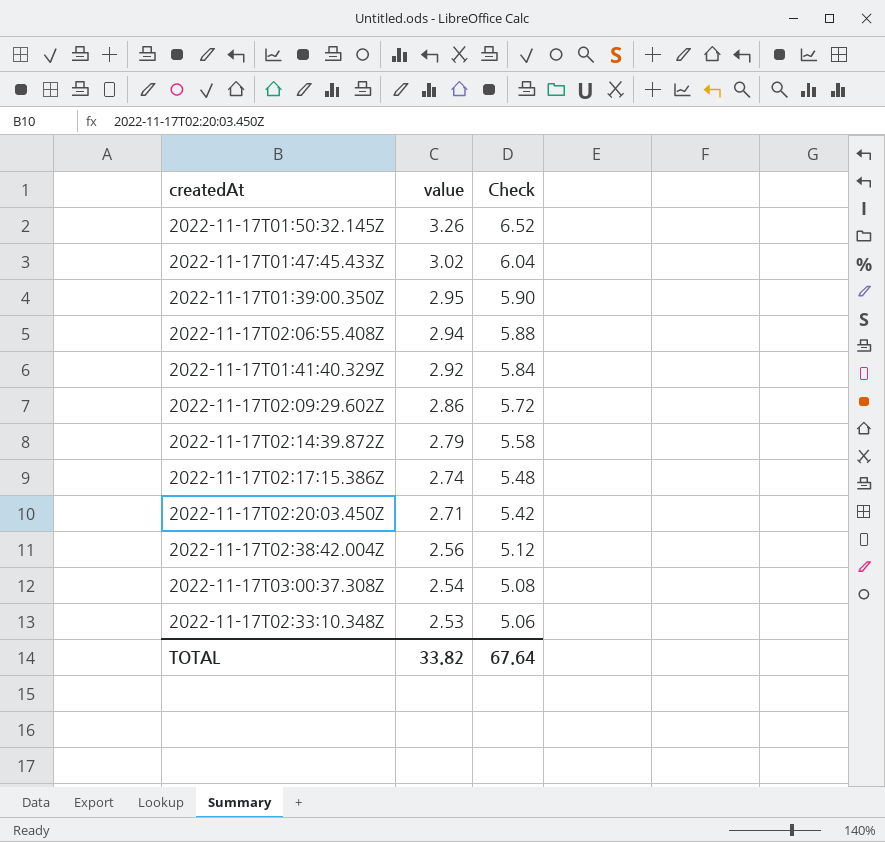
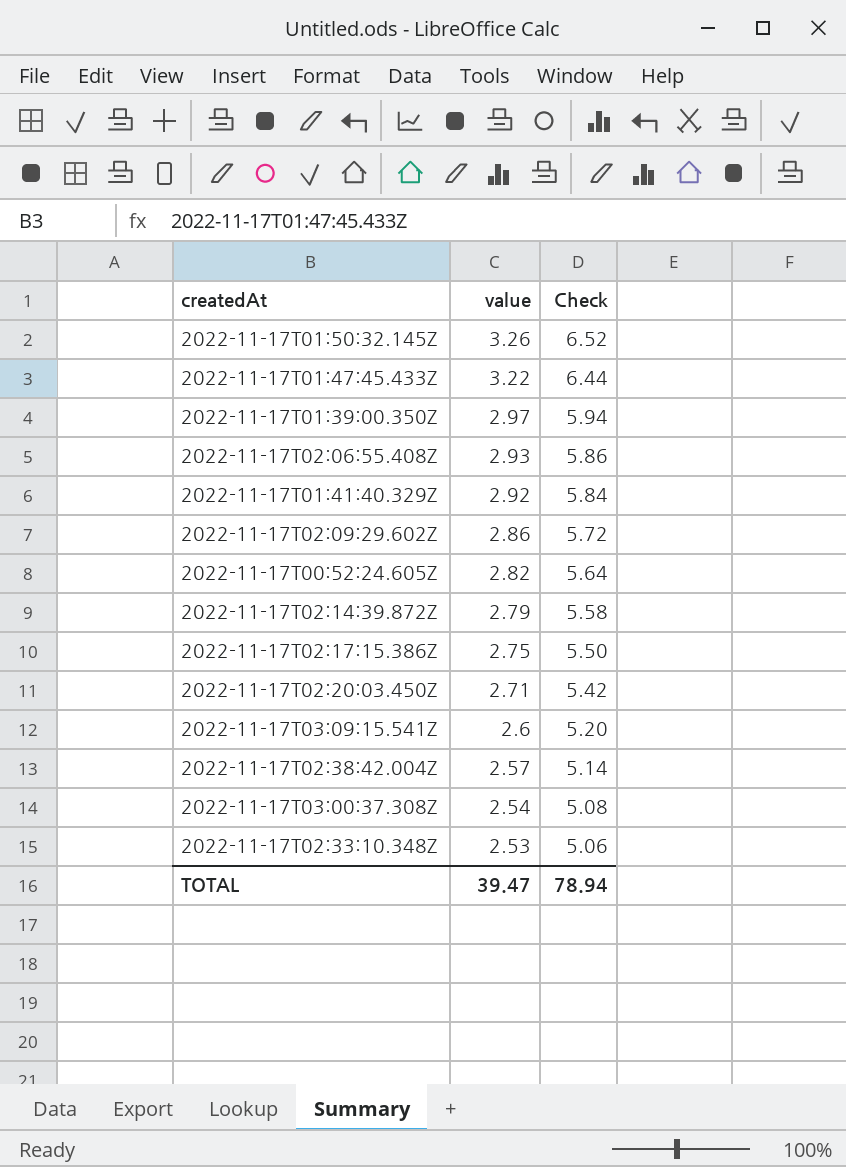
2022-11-17T01:47:45.433Z | value: 3.02 -> 3.22
2022-11-17T01:47:45.433Z | Check: 6.04 -> 6.44
2022-11-17T01:39:00.350Z | value: 2.95 -> 2.97
2022-11-17T01:39:00.350Z | Check: 5.90 -> 5.94
2022-11-17T02:06:55.408Z | value: 2.94 -> 2.93
2022-11-17T02:06:55.408Z | Check: 5.88 -> 5.86
row 2022-11-17T00:52:24.605Z: none -> 2.82 | 5.64
2022-11-17T02:17:15.386Z | value: 2.74 -> 2.75
2022-11-17T02:17:15.386Z | Check: 5.48 -> 5.50
row 2022-11-17T03:09:15.541Z: none -> 2.6 | 5.20
2022-11-17T02:38:42.004Z | value: 2.56 -> 2.57
2022-11-17T02:38:42.004Z | Check: 5.12 -> 5.14
TOTAL | value: 33.82 -> 39.47
TOTAL | Check: 67.64 -> 78.94

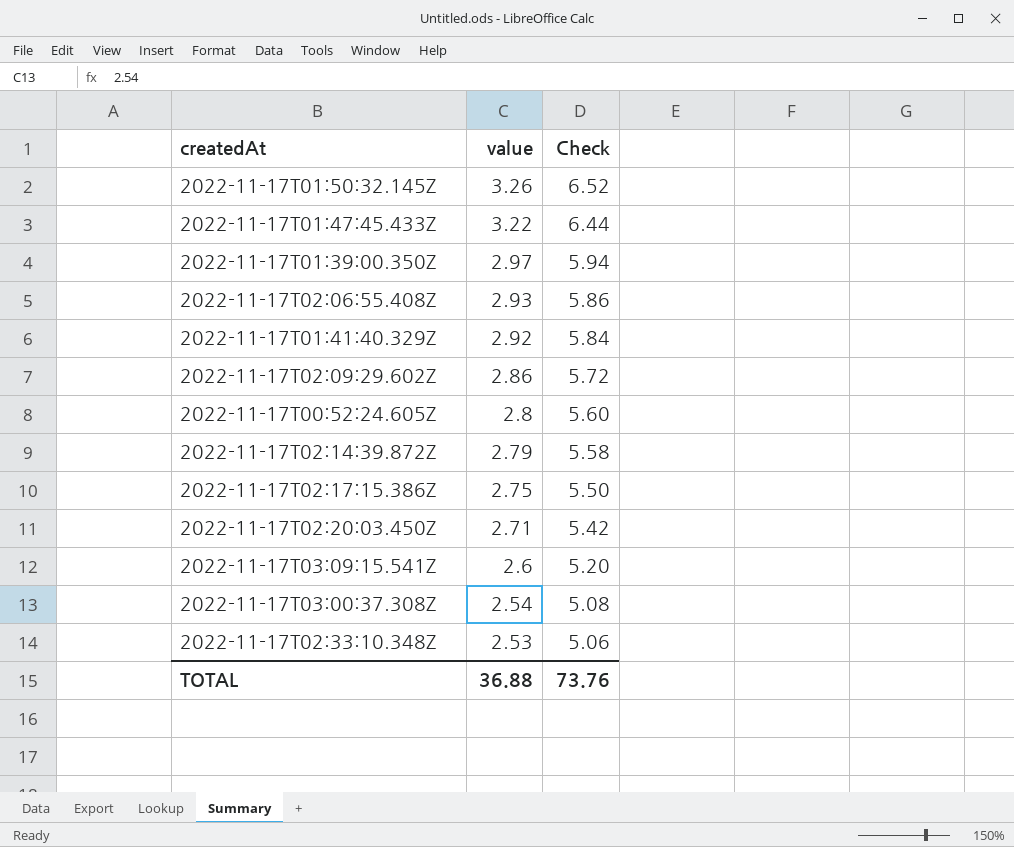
row 2022-11-17T02:38:42.004Z: 2.57 | 5.14 -> none
2022-11-17T00:52:24.605Z | value: 2.82 -> 2.8
2022-11-17T00:52:24.605Z | Check: 5.64 -> 5.60
TOTAL | value: 39.47 -> 36.88
TOTAL | Check: 78.94 -> 73.76

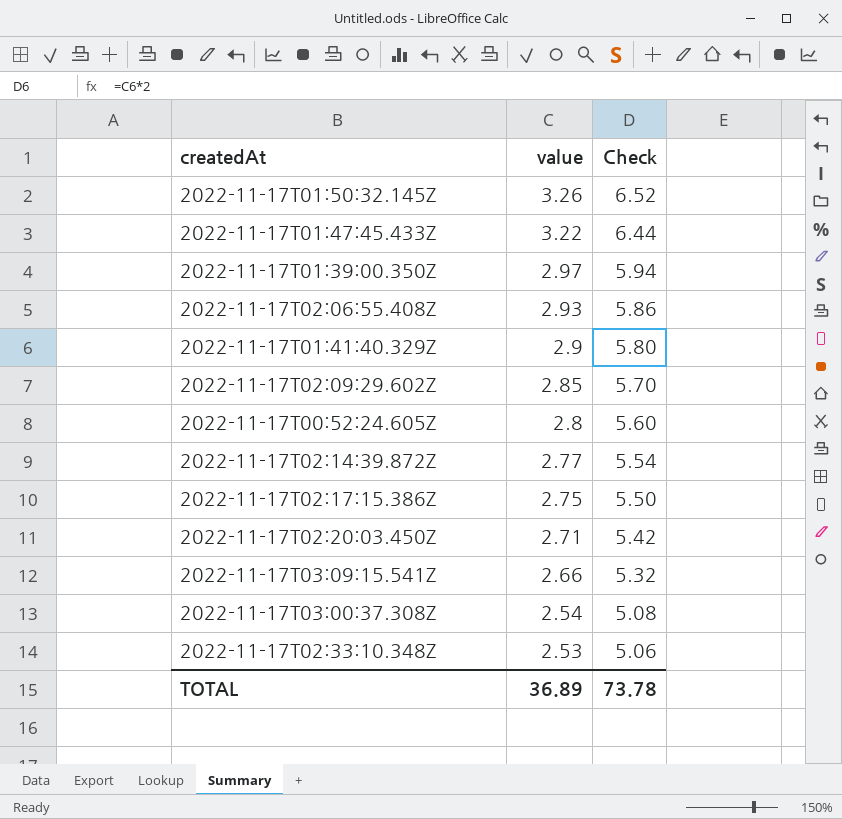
2022-11-17T01:41:40.329Z | value: 2.92 -> 2.9
2022-11-17T01:41:40.329Z | Check: 5.84 -> 5.80
2022-11-17T02:09:29.602Z | value: 2.86 -> 2.85
2022-11-17T02:09:29.602Z | Check: 5.72 -> 5.70
2022-11-17T02:14:39.872Z | value: 2.79 -> 2.77
2022-11-17T02:14:39.872Z | Check: 5.58 -> 5.54
2022-11-17T03:09:15.541Z | value: 2.6 -> 2.66
2022-11-17T03:09:15.541Z | Check: 5.20 -> 5.32
TOTAL | value: 36.88 -> 36.89
TOTAL | Check: 73.76 -> 73.78

